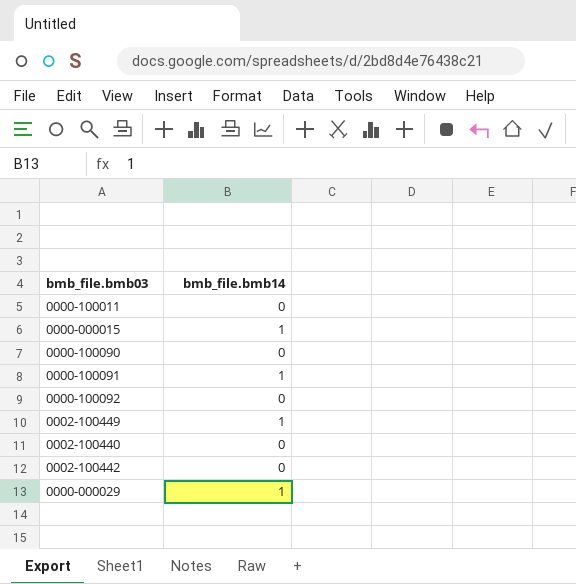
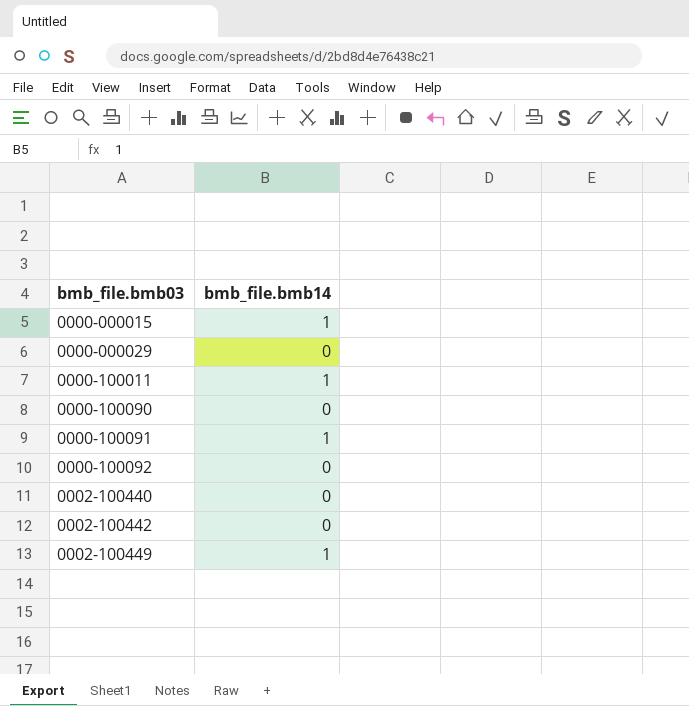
row order: none -> bmb_file.bmb03 ascending
0000-000029 | bmb_file.bmb14: 1 -> 0
0000-100011 | bmb_file.bmb14: 0 -> 1

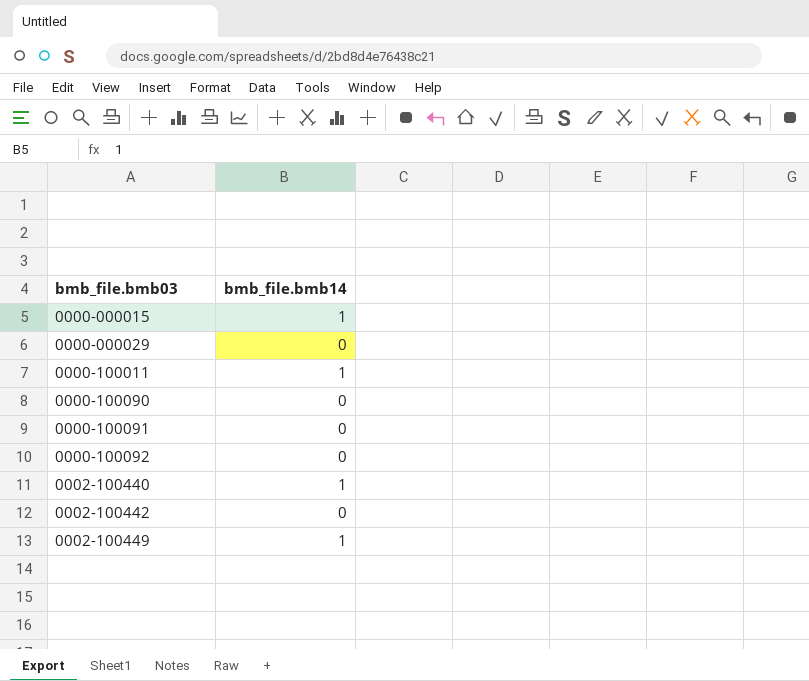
0000-100091 | bmb_file.bmb14: 1 -> 0
0002-100440 | bmb_file.bmb14: 0 -> 1

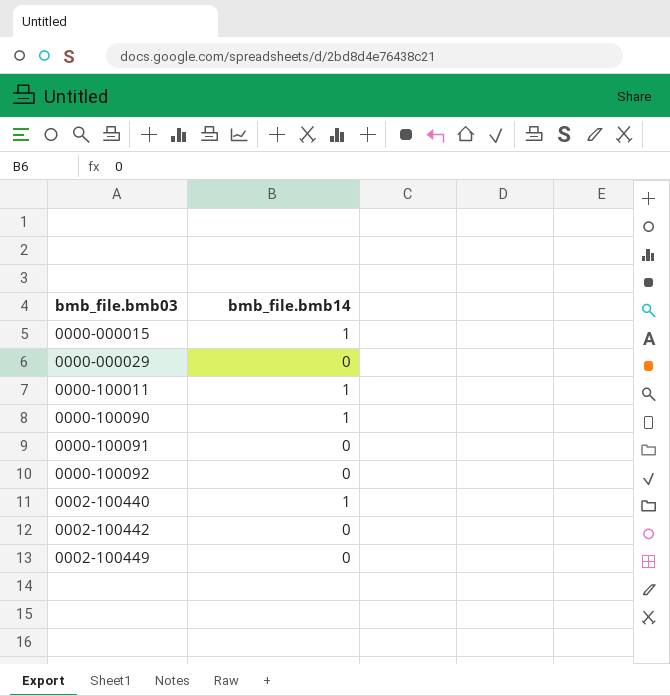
0000-100090 | bmb_file.bmb14: 0 -> 1
0002-100449 | bmb_file.bmb14: 1 -> 0

